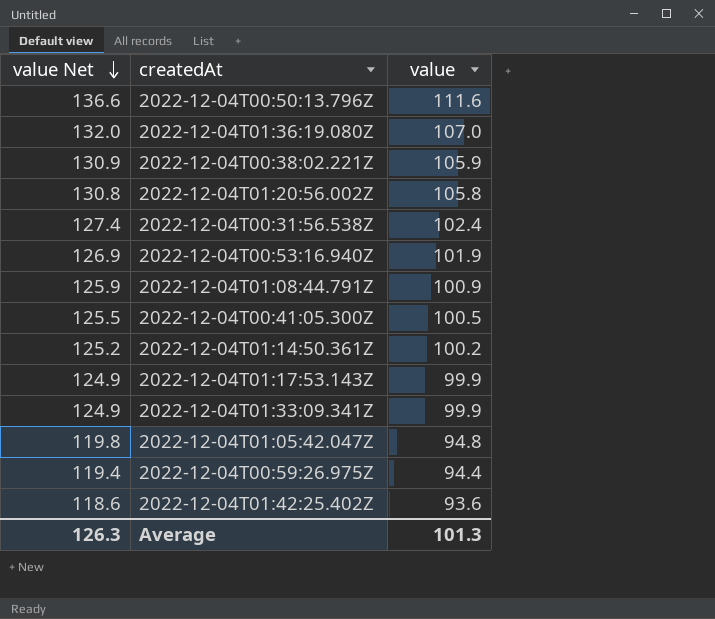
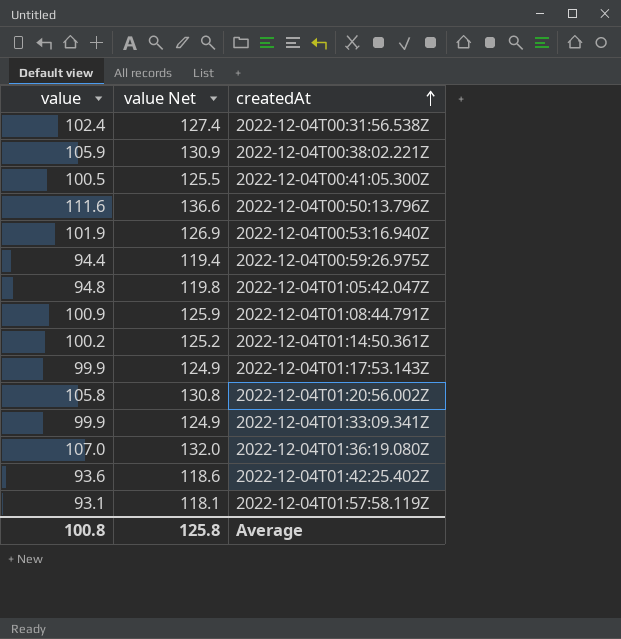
row order: value Net descending -> createdAt ascending
column value | position: 3 -> 1
row 2022-12-04T01:57:58.119Z: none -> 93.1 | 118.1
Average | value: 101.3 -> 100.8
Average | value Net: 126.3 -> 125.8

